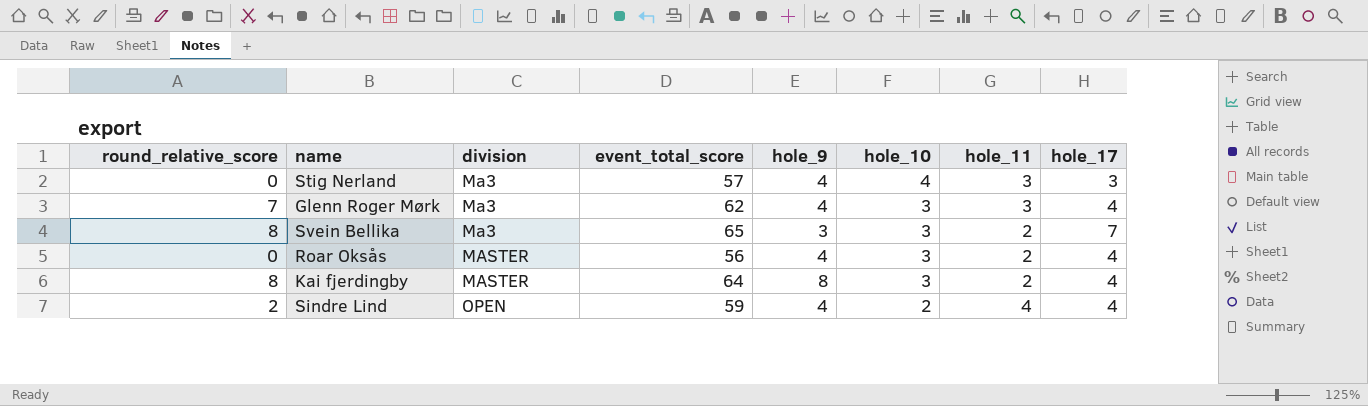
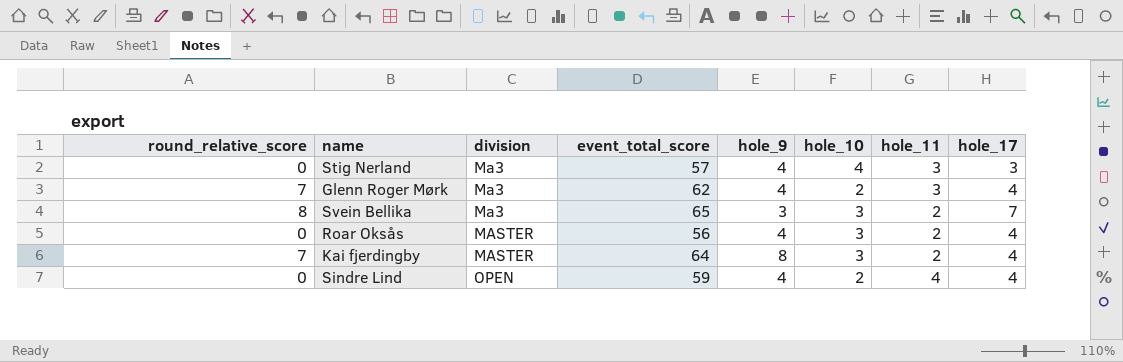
Glenn Roger Mørk | hole_10: 3 -> 2
Kai fjerdingby | round_relative_score: 8 -> 7
Sindre Lind | round_relative_score: 2 -> 0

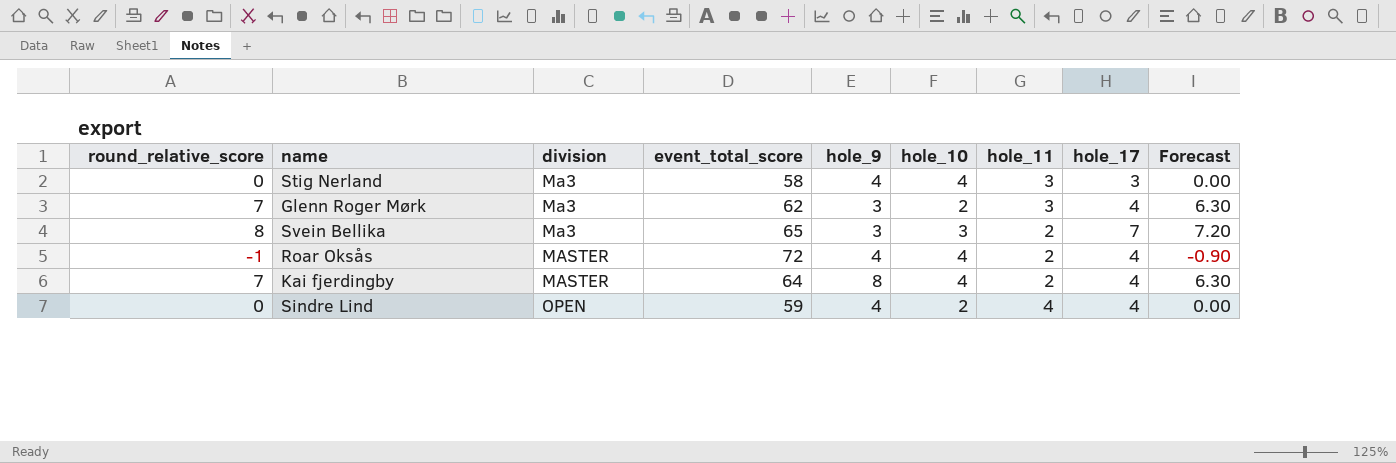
column Forecast | formula: none -> [round_relative_score] * 0.9
Stig Nerland | event_total_score: 57 -> 58
Glenn Roger Mørk | hole_9: 4 -> 3
Roar Oksås | round_relative_score: 0 -> -1
Roar Oksås | event_total_score: 56 -> 72
Roar Oksås | hole_10: 3 -> 4
Kai fjerdingby | hole_10: 3 -> 4

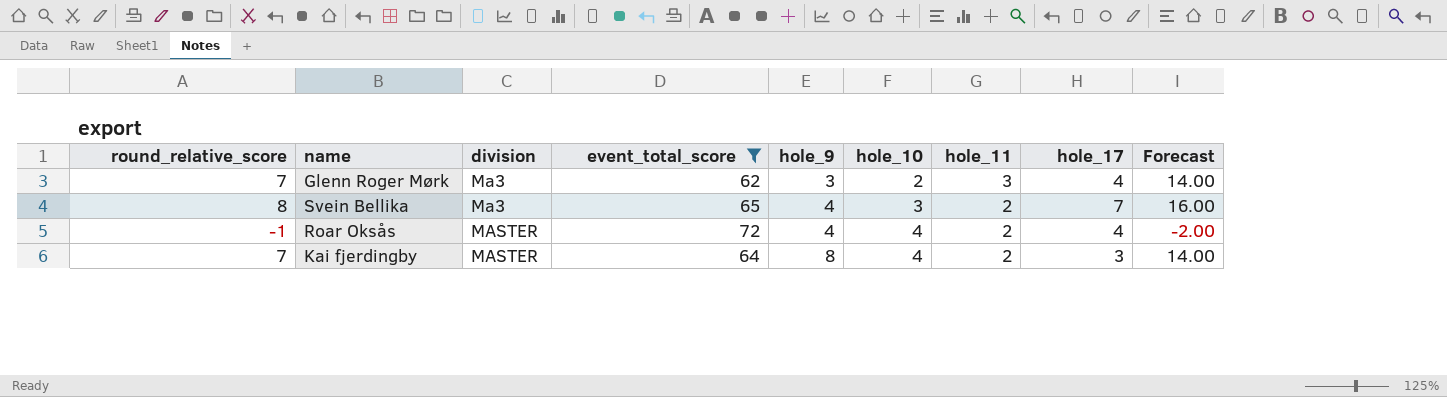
filter: none -> event_total_score >= 62
column Forecast | formula: [round_relative_score] * 0.9 -> [round_relative_score] * 2
Svein Bellika | hole_9: 3 -> 4
Kai fjerdingby | hole_17: 4 -> 3

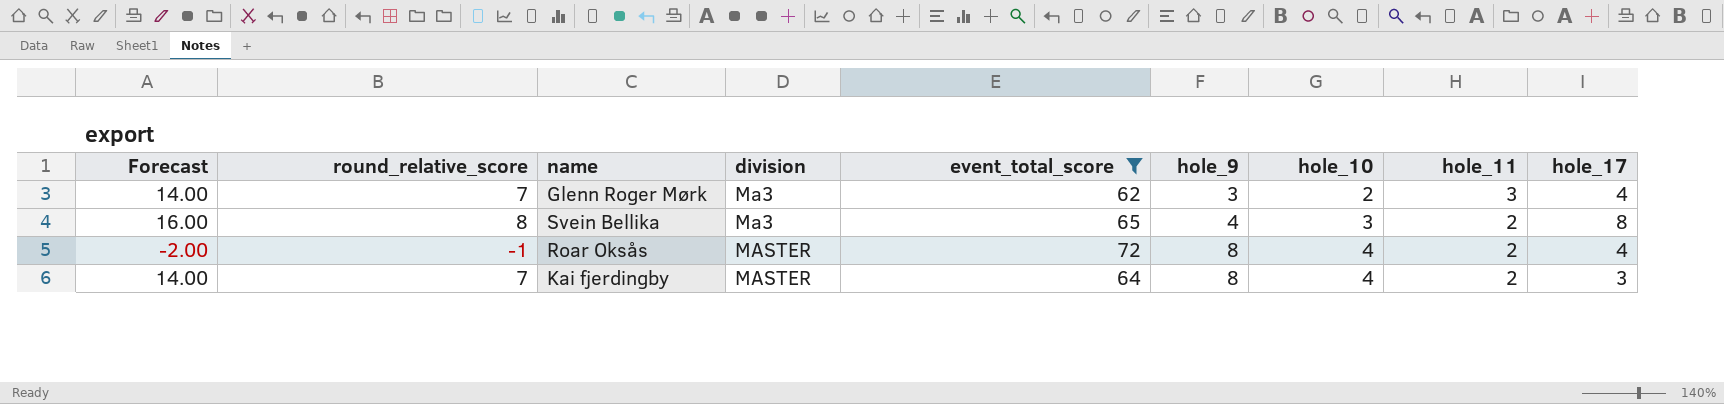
column Forecast | position: 9 -> 1
Svein Bellika | hole_17: 7 -> 8
Roar Oksås | hole_9: 4 -> 8

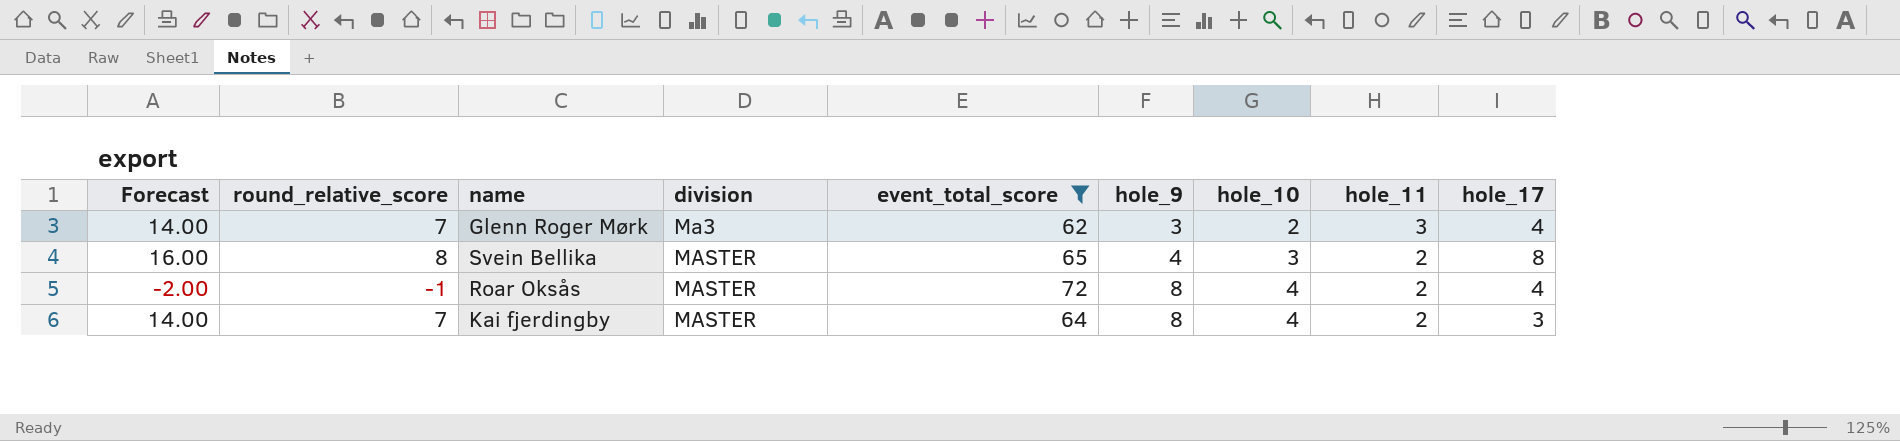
Svein Bellika | division: Ma3 -> MASTER

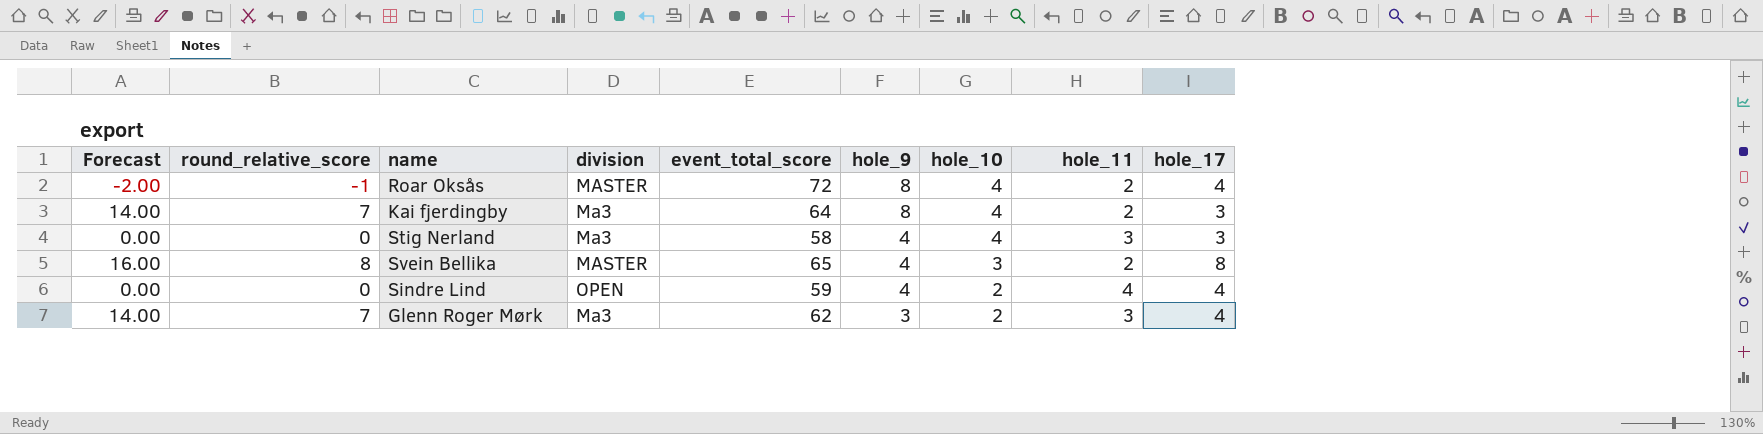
filter: event_total_score >= 62 -> none
row order: division ascending -> hole_9 descending
Kai fjerdingby | division: MASTER -> Ma3

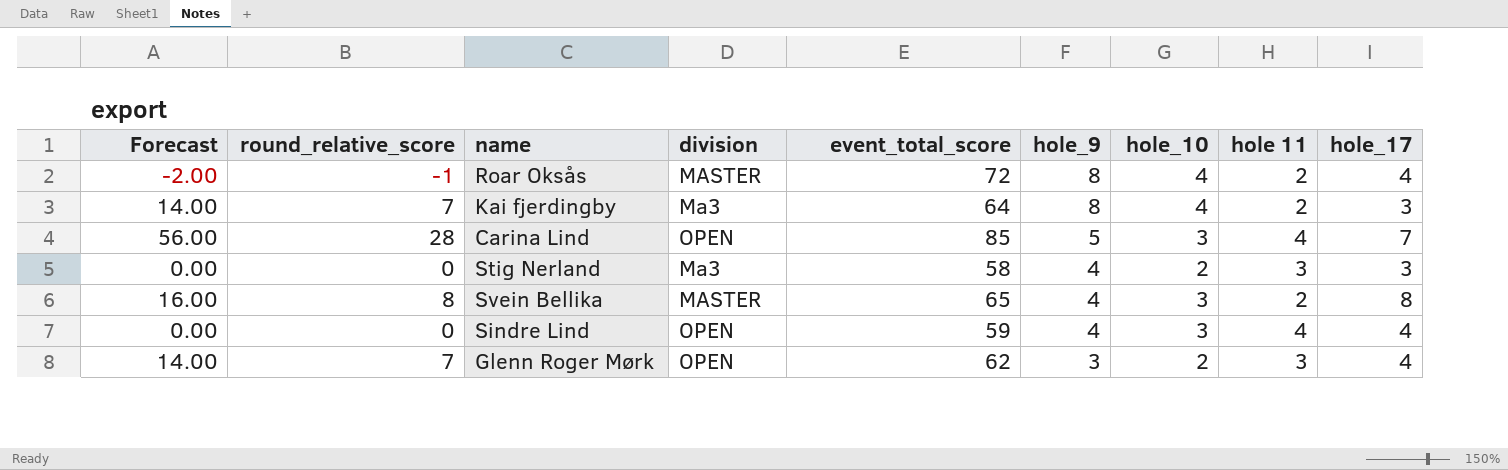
column name: hole_11 -> hole 11
row Carina Lind: none -> 56.00 | 28 | OPEN | 85 | 5 | 3 | 4 | 7
Stig Nerland | hole_10: 4 -> 2
Sindre Lind | hole_10: 2 -> 3
Glenn Roger Mørk | division: Ma3 -> OPEN

